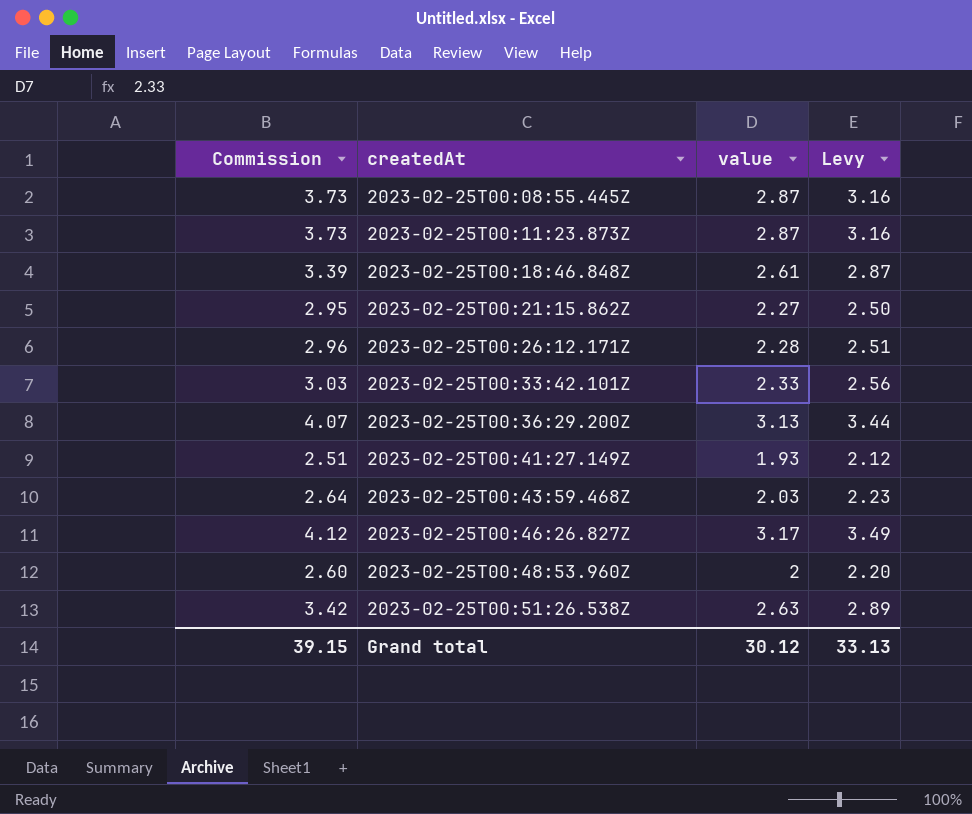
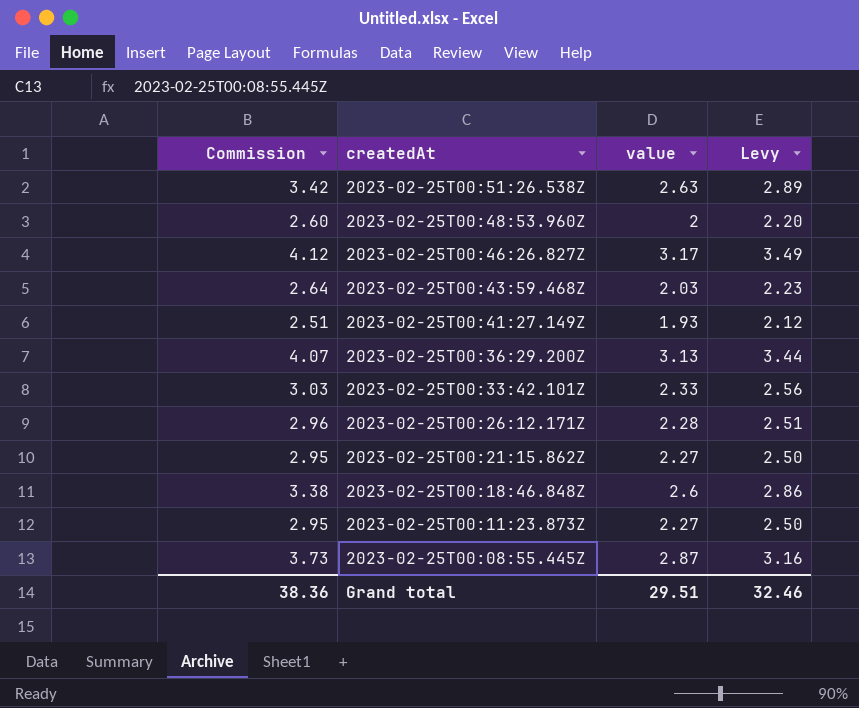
row order: createdAt ascending -> createdAt descending
2023-02-25T00:18:46.848Z | Commission: 3.39 -> 3.38
2023-02-25T00:18:46.848Z | value: 2.61 -> 2.6
2023-02-25T00:18:46.848Z | Levy: 2.87 -> 2.86
2023-02-25T00:11:23.873Z | Commission: 3.73 -> 2.95
2023-02-25T00:11:23.873Z | value: 2.87 -> 2.27
2023-02-25T00:11:23.873Z | Levy: 3.16 -> 2.50
Grand total | Commission: 39.15 -> 38.36
Grand total | value: 30.12 -> 29.51
Grand total | Levy: 33.13 -> 32.46

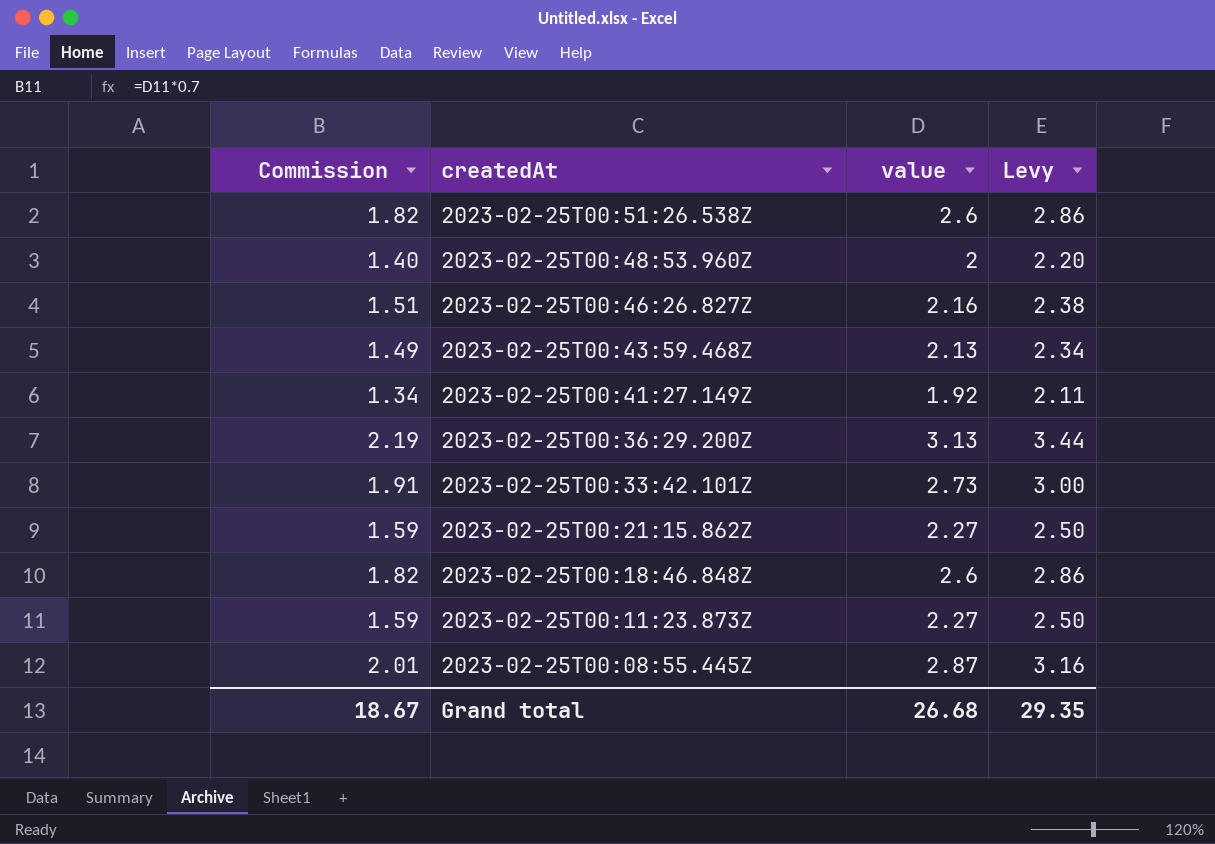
column Commission | formula: [value] * 1.3 -> [value] * 0.7
row 2023-02-25T00:26:12.171Z: 2.96 | 2.28 | 2.51 -> none
2023-02-25T00:51:26.538Z | value: 2.63 -> 2.6
2023-02-25T00:51:26.538Z | Levy: 2.89 -> 2.86
2023-02-25T00:46:26.827Z | value: 3.17 -> 2.16
2023-02-25T00:46:26.827Z | Levy: 3.49 -> 2.38
2023-02-25T00:43:59.468Z | value: 2.03 -> 2.13
2023-02-25T00:43:59.468Z | Levy: 2.23 -> 2.34
2023-02-25T00:41:27.149Z | value: 1.93 -> 1.92
2023-02-25T00:41:27.149Z | Levy: 2.12 -> 2.11
2023-02-25T00:33:42.101Z | value: 2.33 -> 2.73
2023-02-25T00:33:42.101Z | Levy: 2.56 -> 3.00
Grand total | Commission: 38.36 -> 18.67
Grand total | value: 29.51 -> 26.68
Grand total | Levy: 32.46 -> 29.35

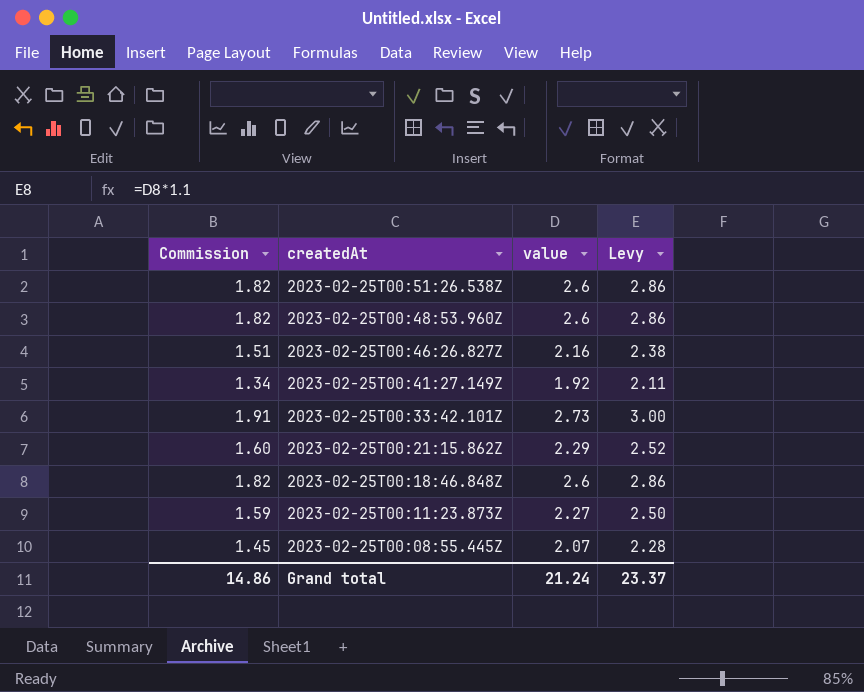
row 2023-02-25T00:43:59.468Z: 1.49 | 2.13 | 2.34 -> none
row 2023-02-25T00:36:29.200Z: 2.19 | 3.13 | 3.44 -> none
2023-02-25T00:48:53.960Z | Commission: 1.40 -> 1.82
2023-02-25T00:48:53.960Z | value: 2 -> 2.6
2023-02-25T00:48:53.960Z | Levy: 2.20 -> 2.86
2023-02-25T00:21:15.862Z | Commission: 1.59 -> 1.60
2023-02-25T00:21:15.862Z | value: 2.27 -> 2.29
2023-02-25T00:21:15.862Z | Levy: 2.50 -> 2.52
2023-02-25T00:08:55.445Z | Commission: 2.01 -> 1.45
2023-02-25T00:08:55.445Z | value: 2.87 -> 2.07
2023-02-25T00:08:55.445Z | Levy: 3.16 -> 2.28
Grand total | Commission: 18.67 -> 14.86
Grand total | value: 26.68 -> 21.24
Grand total | Levy: 29.35 -> 23.37

